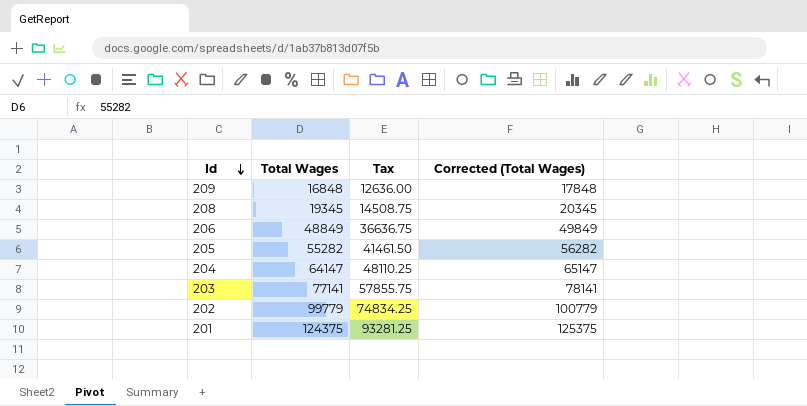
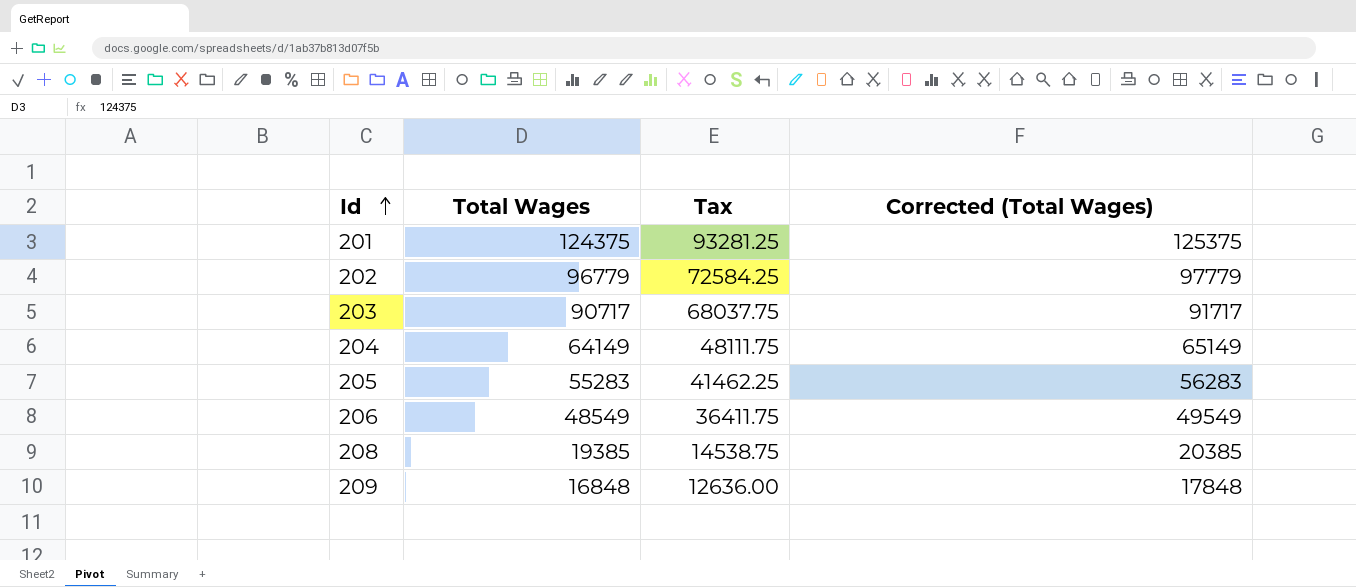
row order: Id descending -> Id ascending
202 | Total Wages: 99779 -> 96779
202 | Tax: 74834.25 -> 72584.25
202 | Corrected (Total Wages): 100779 -> 97779
203 | Total Wages: 77141 -> 90717
203 | Tax: 57855.75 -> 68037.75
203 | Corrected (Total Wages): 78141 -> 91717
204 | Total Wages: 64147 -> 64149
204 | Tax: 48110.25 -> 48111.75
204 | Corrected (Total Wages): 65147 -> 65149
205 | Total Wages: 55282 -> 55283
205 | Tax: 41461.50 -> 41462.25
205 | Corrected (Total Wages): 56282 -> 56283
206 | Total Wages: 48849 -> 48549
206 | Tax: 36636.75 -> 36411.75
206 | Corrected (Total Wages): 49849 -> 49549
208 | Total Wages: 19345 -> 19385
208 | Tax: 14508.75 -> 14538.75
208 | Corrected (Total Wages): 20345 -> 20385

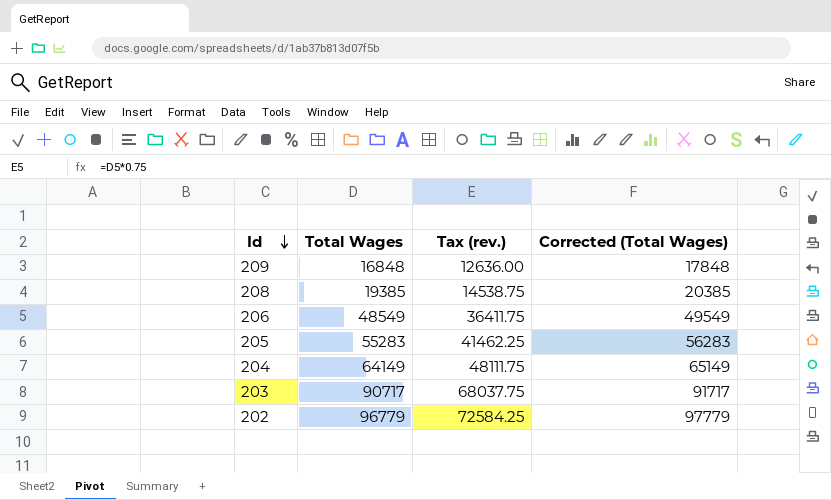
row order: Id ascending -> Id descending
column name: Tax -> Tax (rev.)
row 201: 124375 | 93281.25 | 125375 -> none

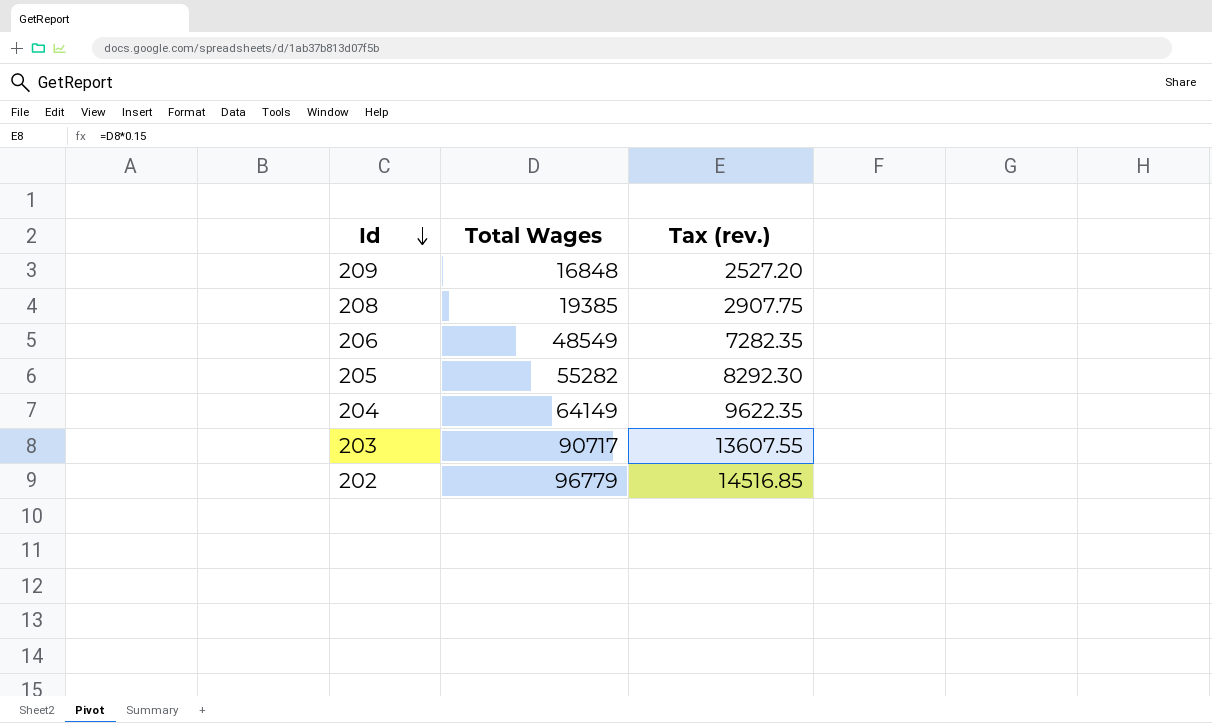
column Corrected (Total Wages) | formula: [Total Wages] + 1000 -> none
column Tax (rev.) | formula: [Total Wages] * 0.75 -> [Total Wages] * 0.15
205 | Total Wages: 55283 -> 55282

